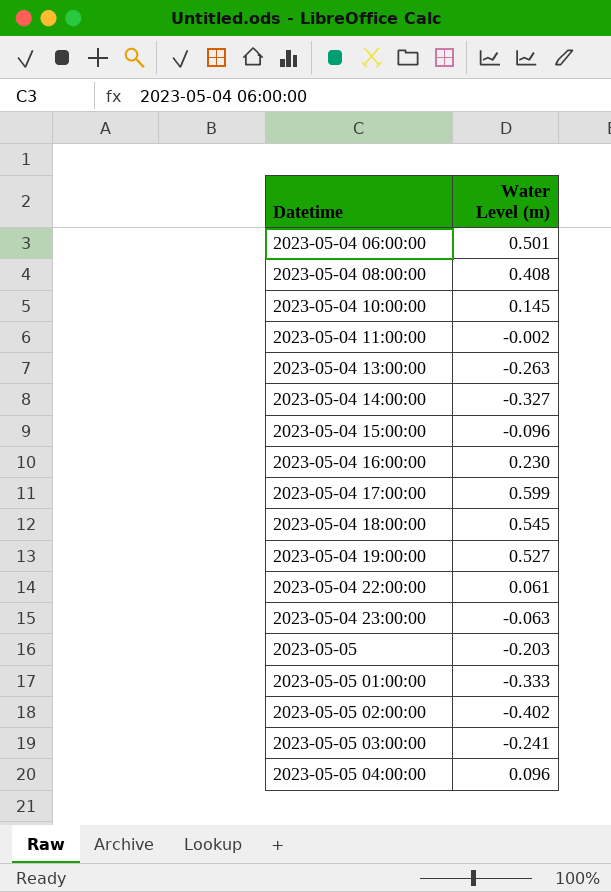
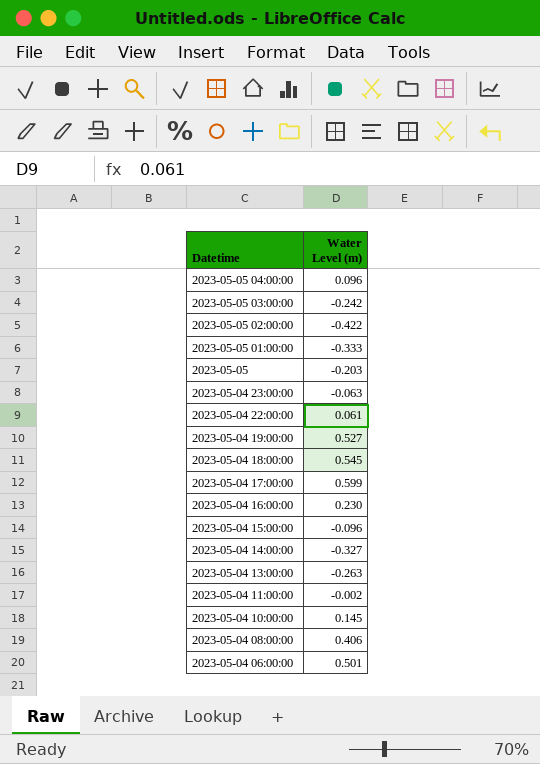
row order: Datetime ascending -> Datetime descending
2023-05-05 03:00:00 | Water Level (m): -0.241 -> -0.242
2023-05-05 02:00:00 | Water Level (m): -0.402 -> -0.422
2023-05-04 08:00:00 | Water Level (m): 0.408 -> 0.406

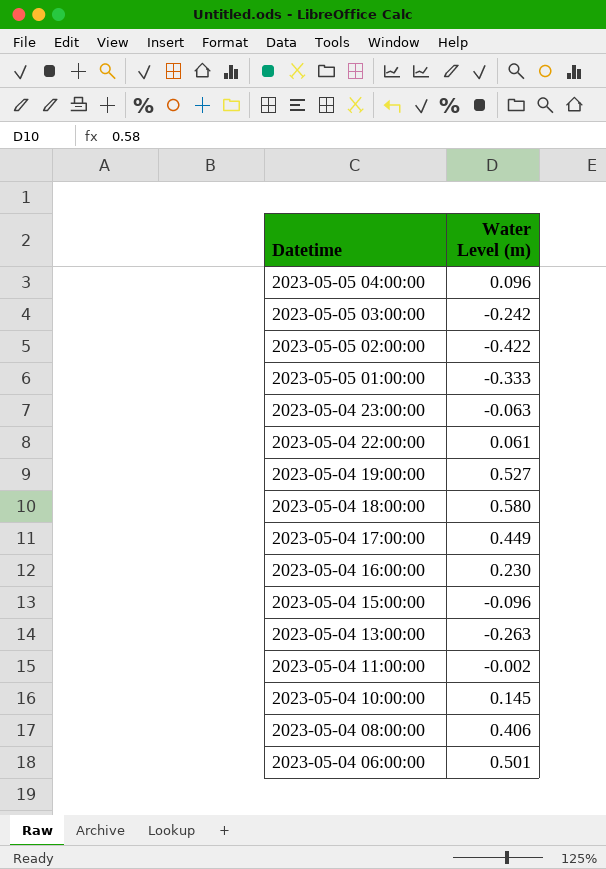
row 2023-05-05: -0.203 -> none
row 2023-05-04 14:00:00: -0.327 -> none
2023-05-04 18:00:00 | Water Level (m): 0.545 -> 0.580
2023-05-04 17:00:00 | Water Level (m): 0.599 -> 0.449

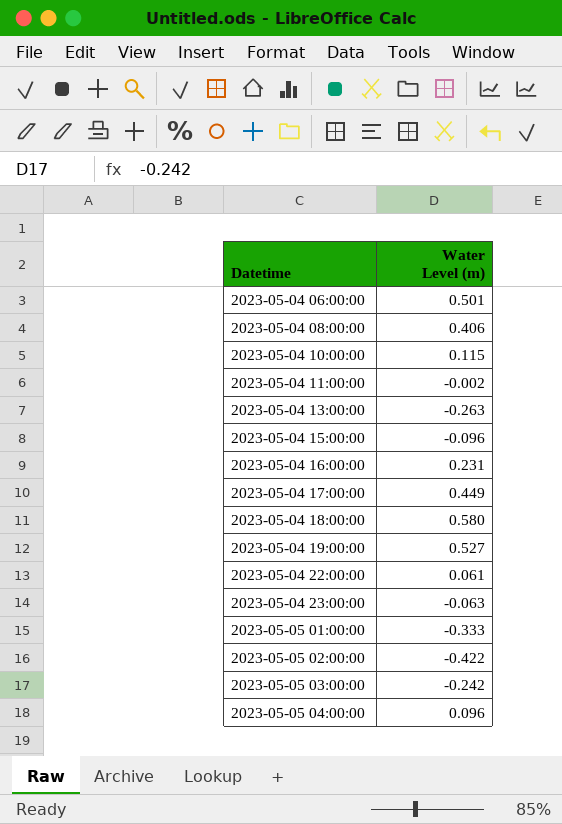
row order: Datetime descending -> Datetime ascending
2023-05-04 10:00:00 | Water Level (m): 0.145 -> 0.115
2023-05-04 16:00:00 | Water Level (m): 0.230 -> 0.231

